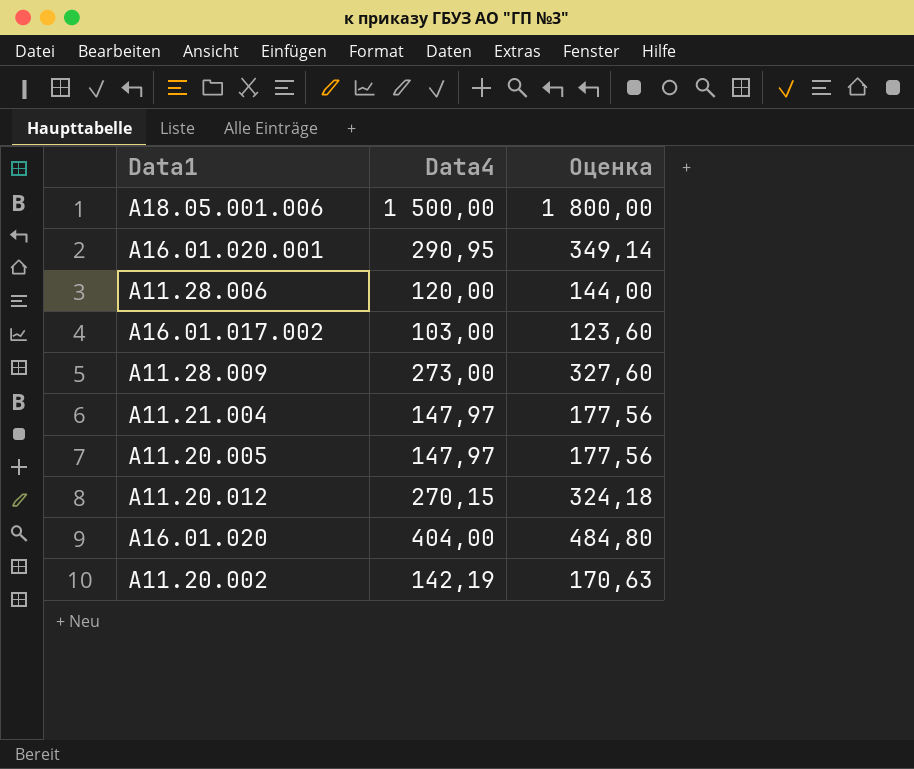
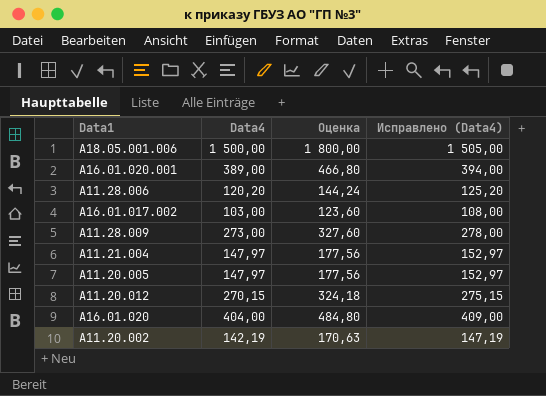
column Исправлено (Data4) | formula: none -> [Data4] + 5
А16.01.020.001 | Data4: 290,95 -> 389,00
А16.01.020.001 | Оценка: 349,14 -> 466,80
А11.28.006 | Data4: 120,00 -> 120,20
А11.28.006 | Оценка: 144,00 -> 144,24

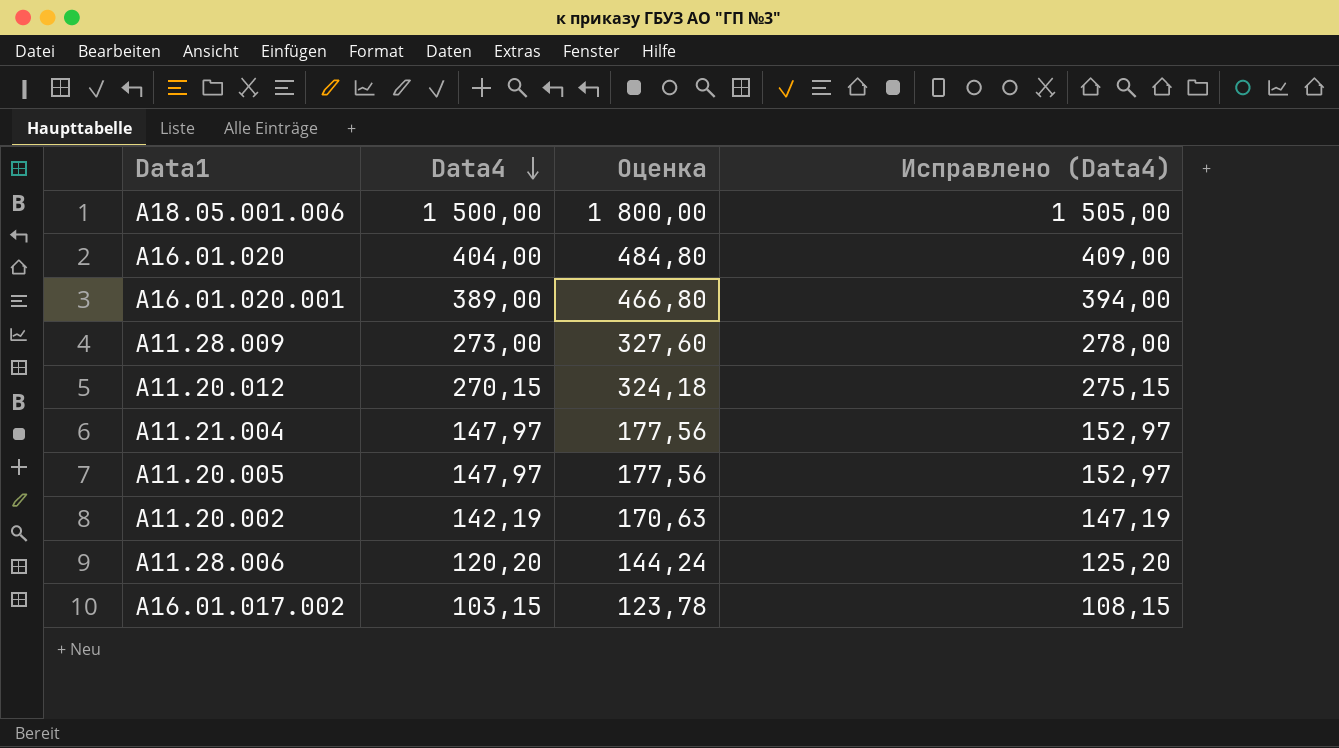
row order: none -> Data4 descending
А16.01.017.002 | Data4: 103,00 -> 103,15
А16.01.017.002 | Оценка: 123,60 -> 123,78
А16.01.017.002 | Исправлено (Data4): 108,00 -> 108,15

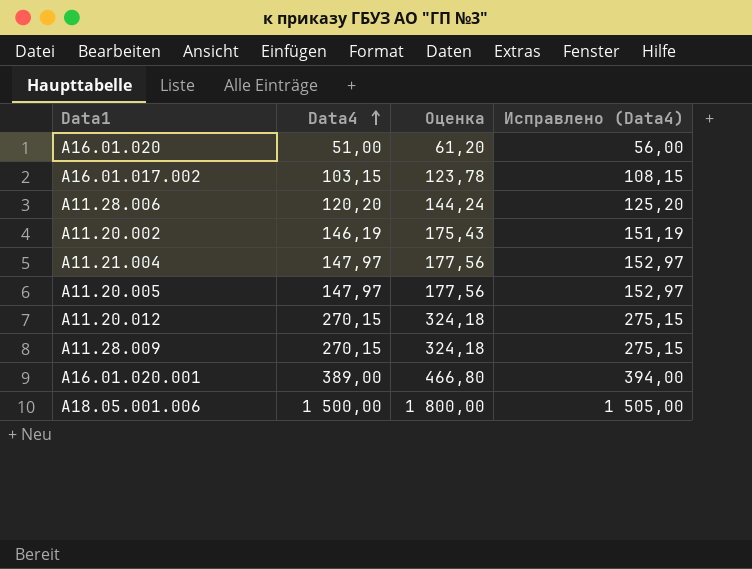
row order: Data4 descending -> Data4 ascending
А16.01.020 | Data4: 404,00 -> 51,00
А16.01.020 | Оценка: 484,80 -> 61,20
А16.01.020 | Исправлено (Data4): 409,00 -> 56,00
А11.20.002 | Data4: 142,19 -> 146,19
А11.20.002 | Оценка: 170,63 -> 175,43
А11.20.002 | Исправлено (Data4): 147,19 -> 151,19
А11.28.009 | Data4: 273,00 -> 270,15
А11.28.009 | Оценка: 327,60 -> 324,18
А11.28.009 | Исправлено (Data4): 278,00 -> 275,15

